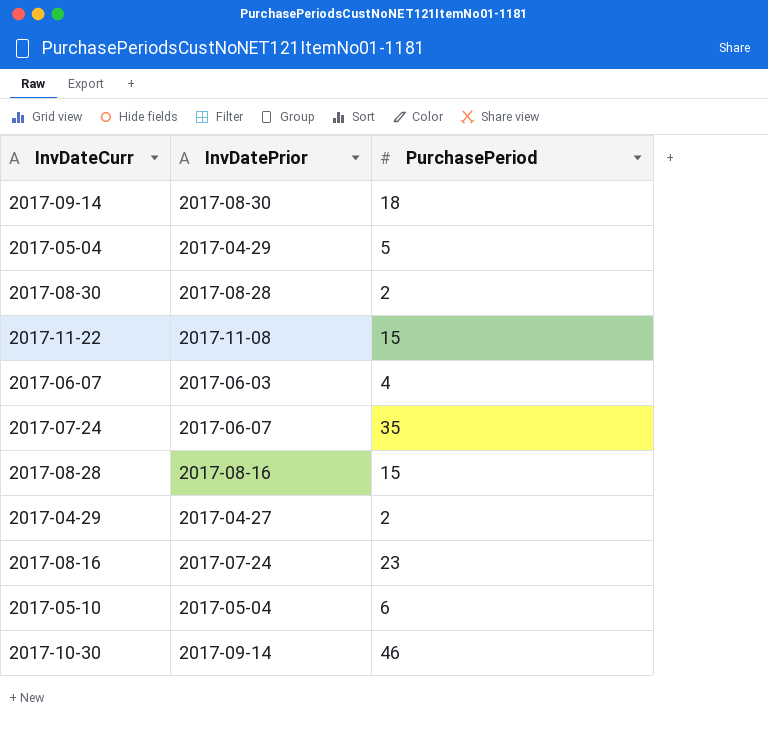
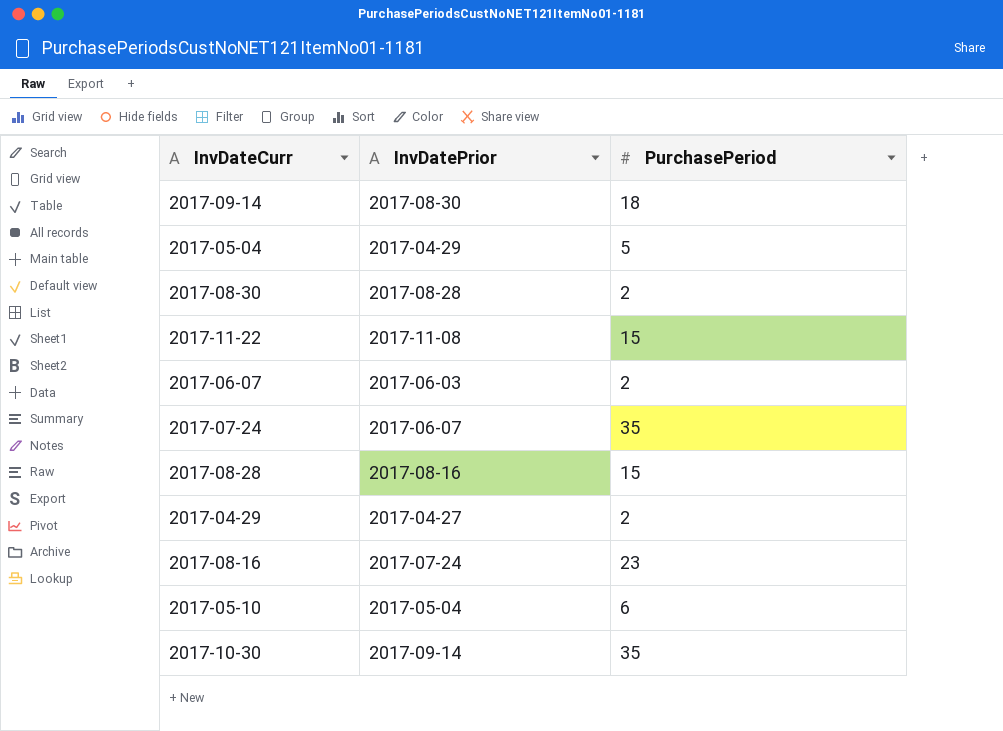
2017-06-07 | PurchasePeriod: 4 -> 2
2017-10-30 | PurchasePeriod: 46 -> 35

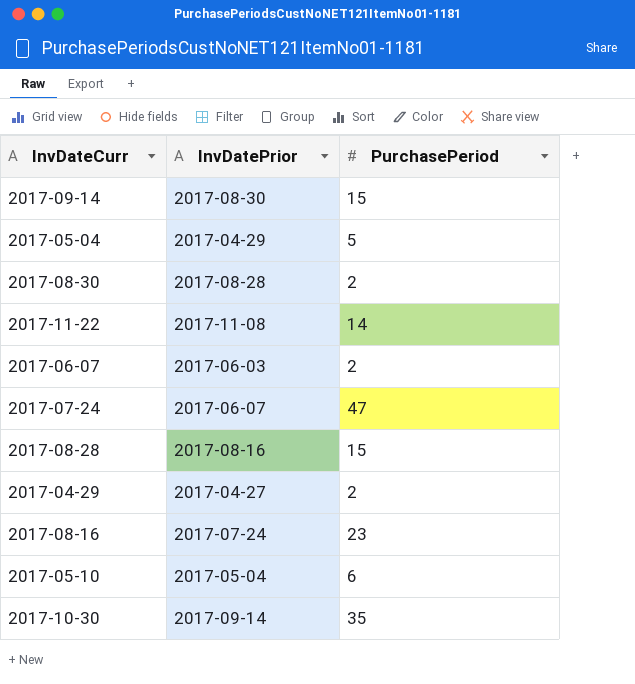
2017-09-14 | PurchasePeriod: 18 -> 15
2017-11-22 | PurchasePeriod: 15 -> 14
2017-07-24 | PurchasePeriod: 35 -> 47

